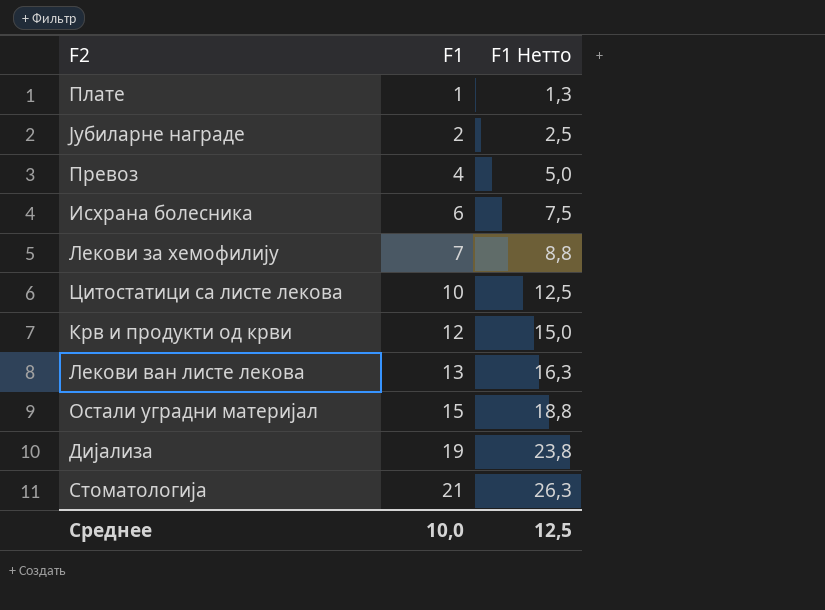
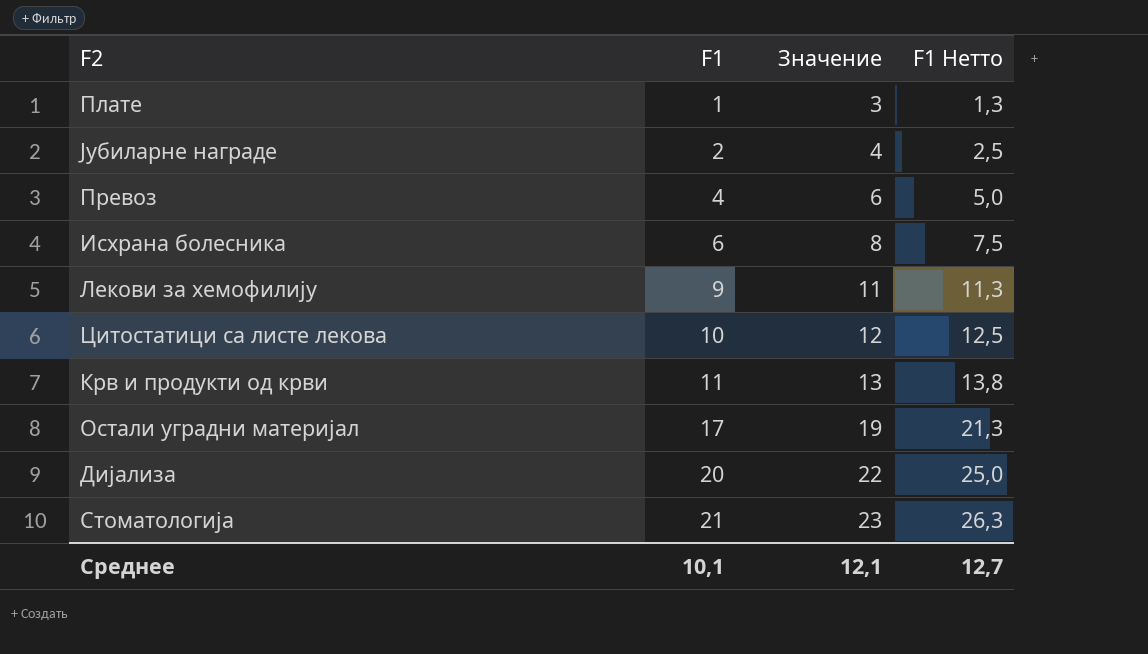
column Значение | formula: none -> [F1] + 2
row Лекови ван листе лекова: 13 | 16,3 -> none
Лекови за хемофилију | F1: 7 -> 9
Лекови за хемофилију | F1 Нетто: 8,8 -> 11,3
Крв и продукти од крви | F1: 12 -> 11
Крв и продукти од крви | F1 Нетто: 15,0 -> 13,8
Остали уградни материјал | F1: 15 -> 17
Остали уградни материјал | F1 Нетто: 18,8 -> 21,3
Дијализа | F1: 19 -> 20
Дијализа | F1 Нетто: 23,8 -> 25,0
Среднее | F1: 10,0 -> 10,1
Среднее | F1 Нетто: 12,5 -> 12,7

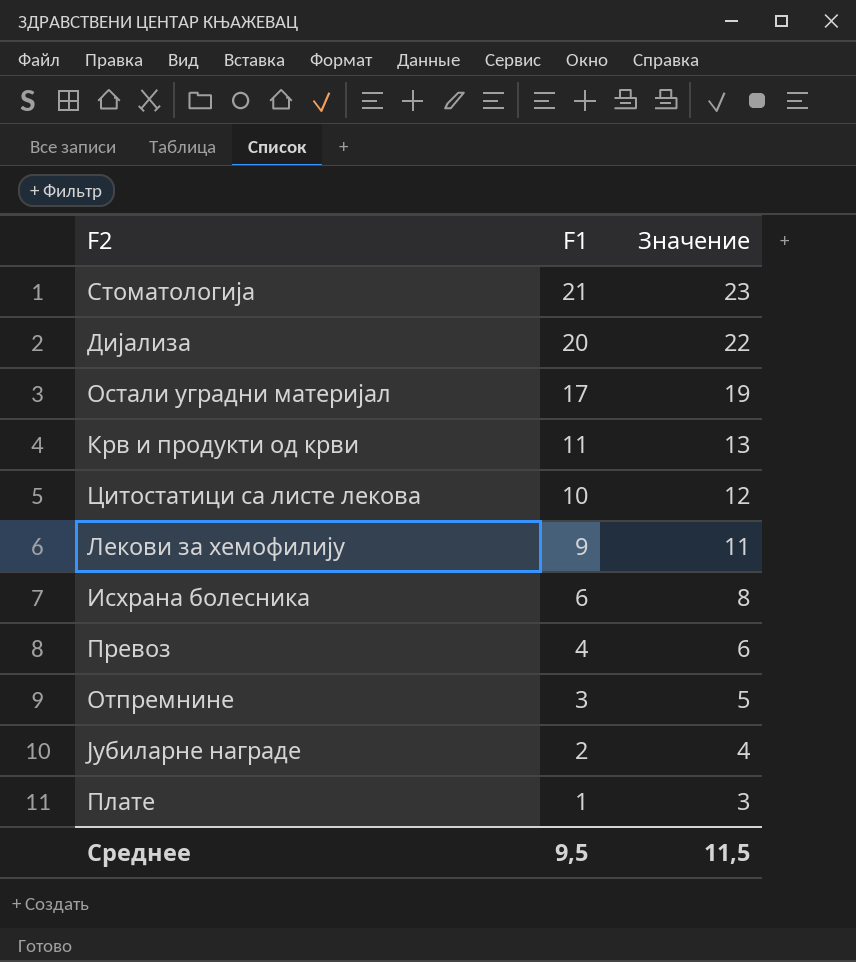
row order: F1 ascending -> F1 descending
column F1 Нетто | formula: [F1] * 1,25 -> none
row Отпремнине: none -> 3 | 5
Среднее | F1: 10,1 -> 9,5
Среднее | Значение: 12,1 -> 11,5

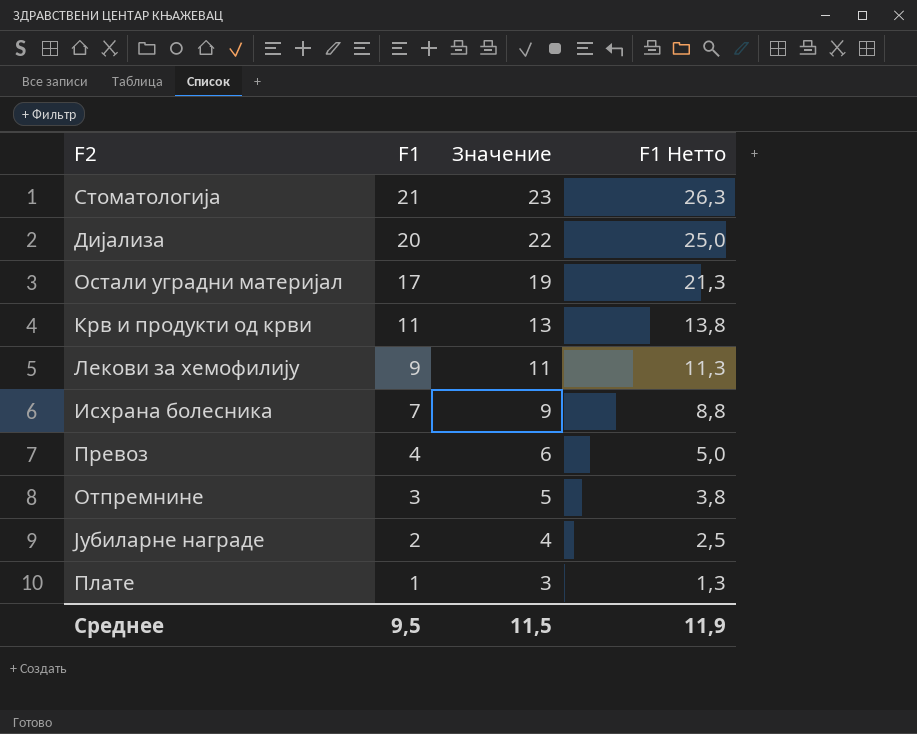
column F1 Нетто | formula: none -> [F1] * 1,25
row Цитостатици са листе лекова: 10 | 12 -> none
Исхрана болесника | F1: 6 -> 7
Исхрана болесника | Значение: 8 -> 9

